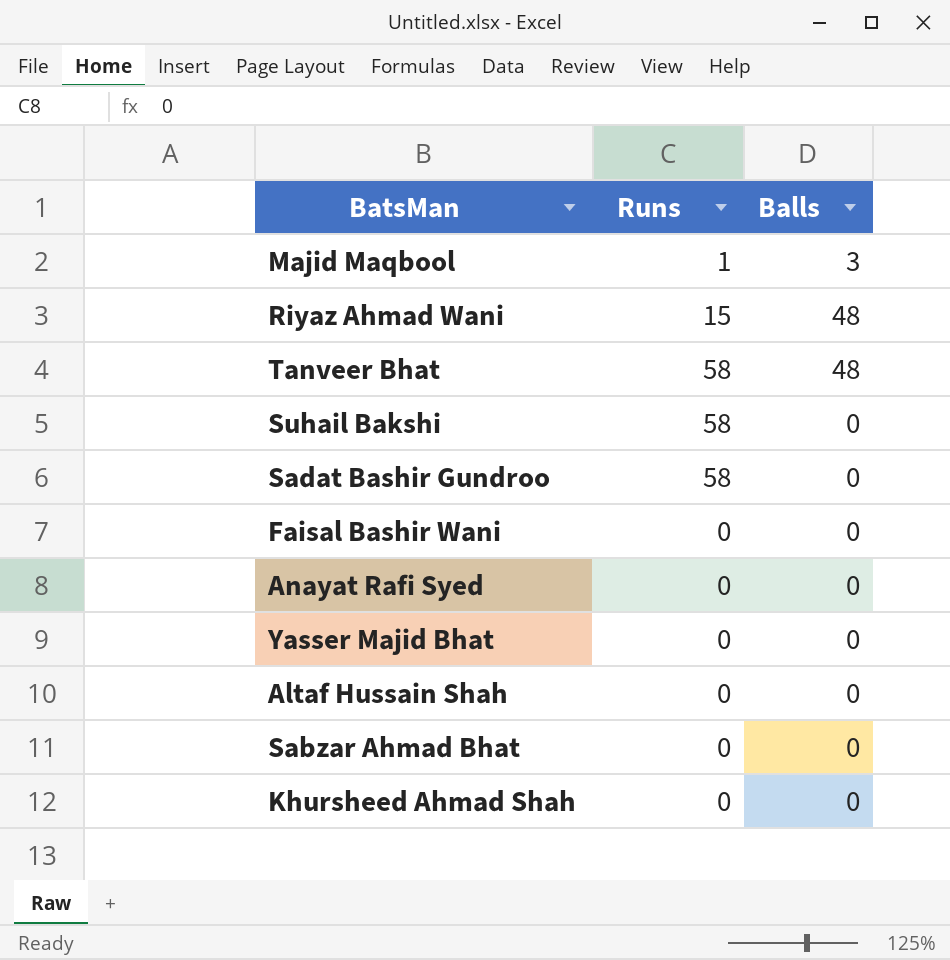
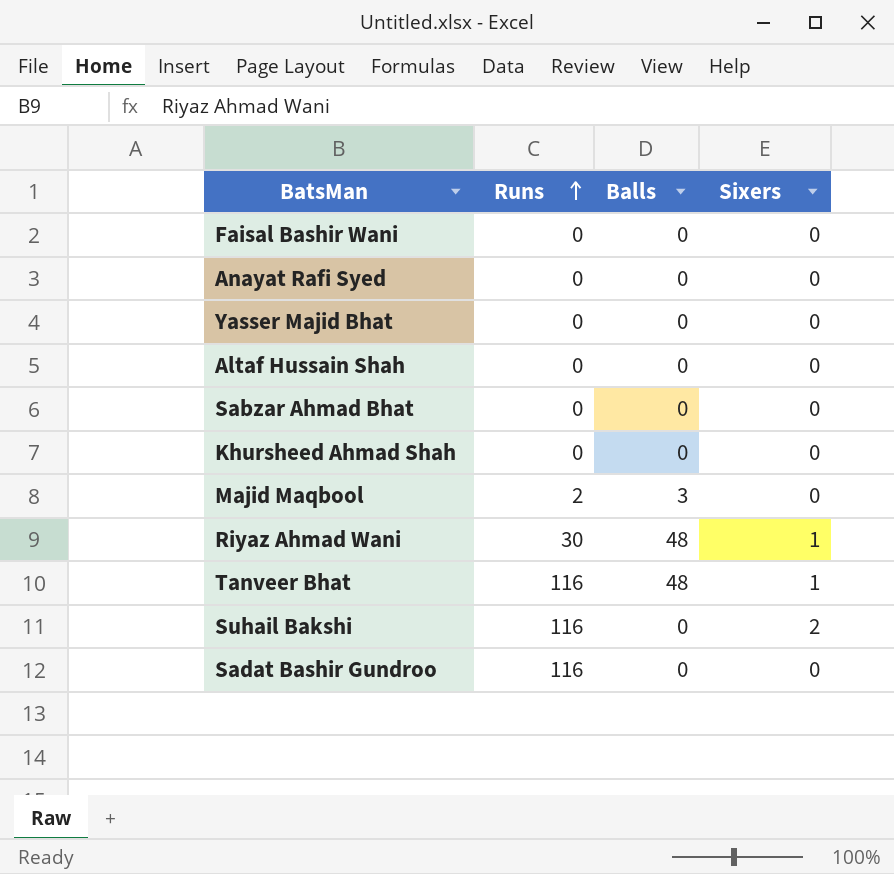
row order: none -> Runs ascending
column Sixers | position: none -> 4
Majid Maqbool | Runs: 1 -> 2
Riyaz Ahmad Wani | Runs: 15 -> 30
Tanveer Bhat | Runs: 58 -> 116
Suhail Bakshi | Runs: 58 -> 116
Sadat Bashir Gundroo | Runs: 58 -> 116

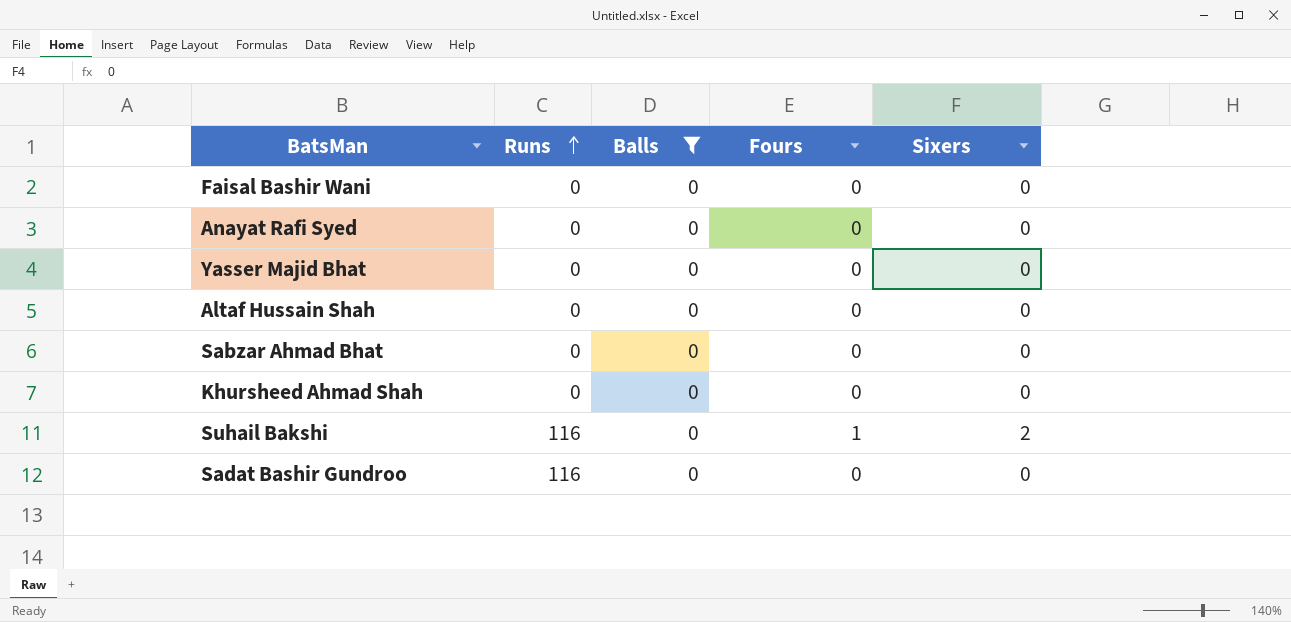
filter: none -> Balls = 0
column Fours | position: none -> 4

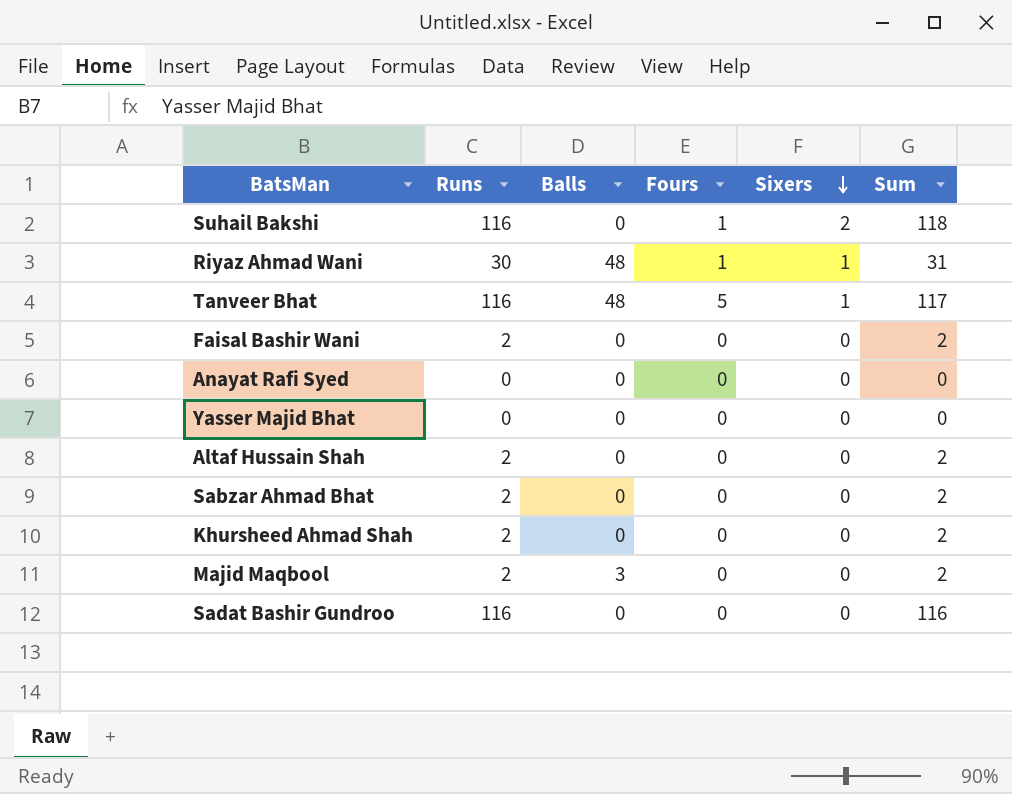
filter: Balls = 0 -> none
row order: Runs ascending -> Sixers descending
column Sum | formula: none -> [Runs] + [Sixers]
Faisal Bashir Wani | Runs: 0 -> 2
Altaf Hussain Shah | Runs: 0 -> 2
Sabzar Ahmad Bhat | Runs: 0 -> 2
Khursheed Ahmad Shah | Runs: 0 -> 2

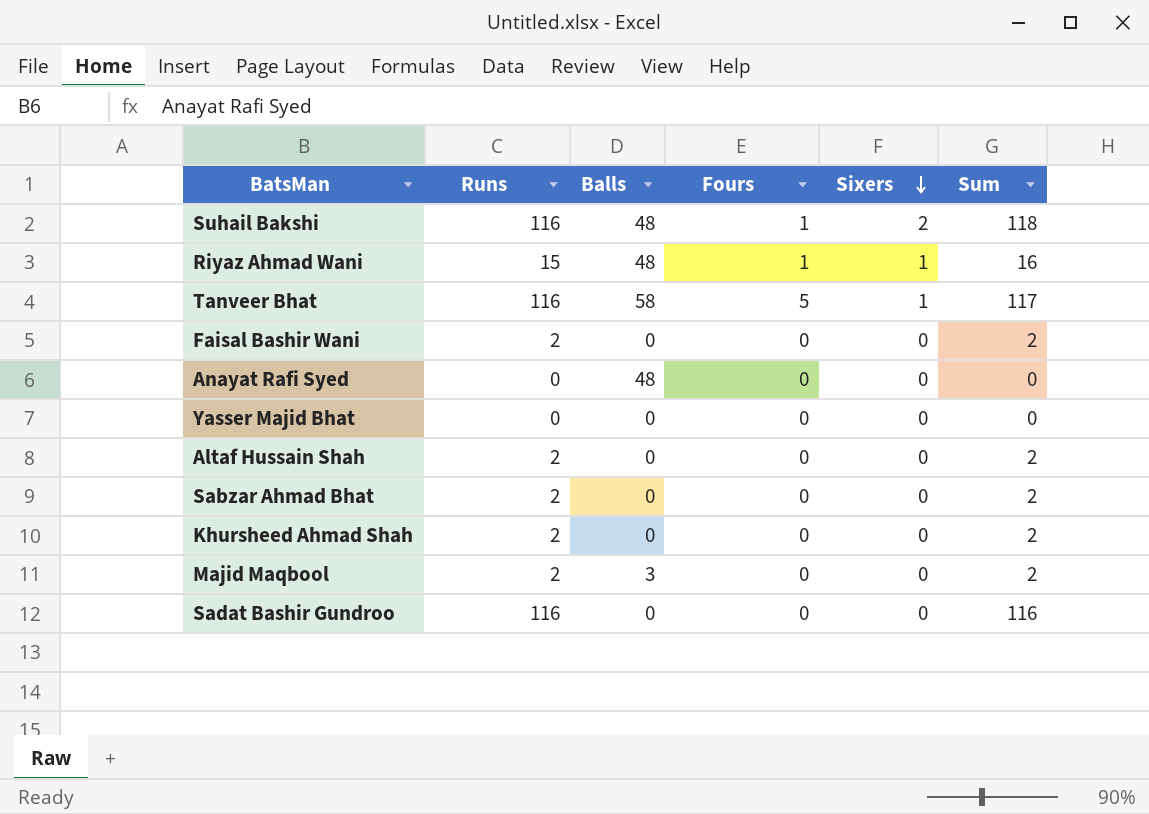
Suhail Bakshi | Balls: 0 -> 48
Riyaz Ahmad Wani | Runs: 30 -> 15
Riyaz Ahmad Wani | Sum: 31 -> 16
Tanveer Bhat | Balls: 48 -> 58
Anayat Rafi Syed | Balls: 0 -> 48

